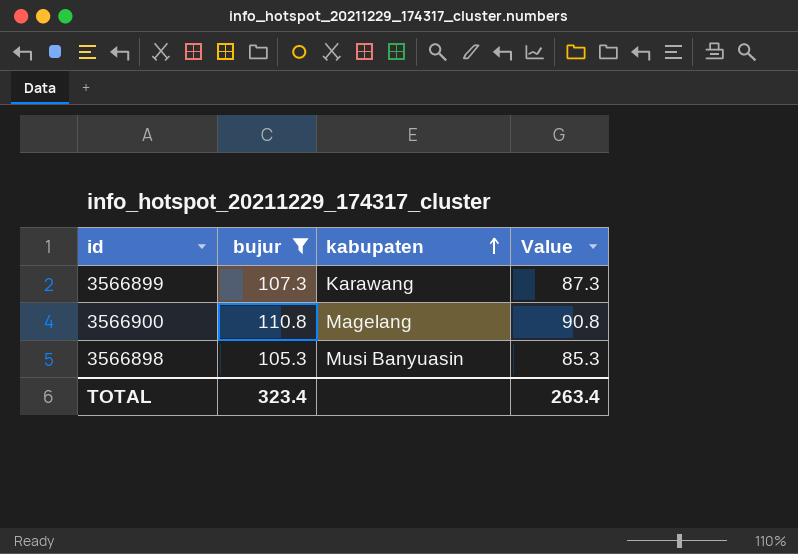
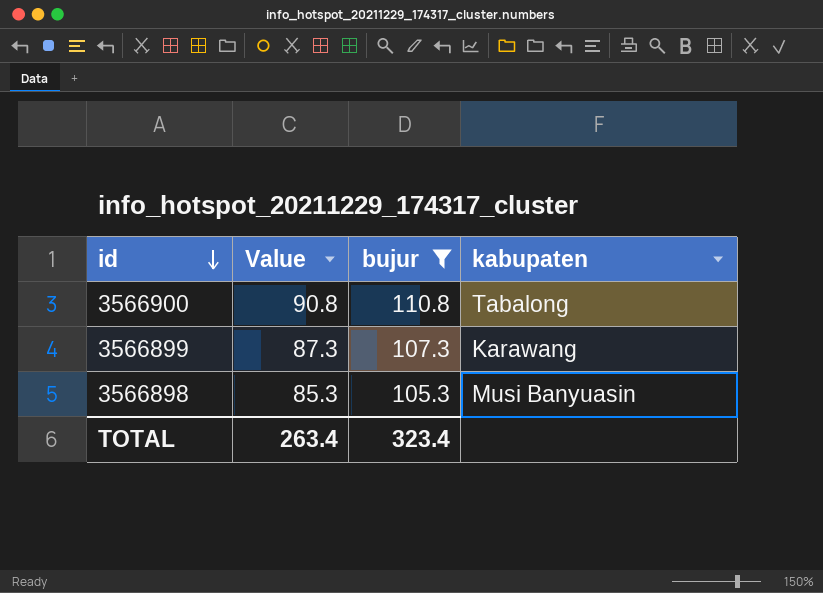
row order: kabupaten ascending -> id descending
column Value | position: 4 -> 2
3566900 | kabupaten: Magelang -> Tabalong

